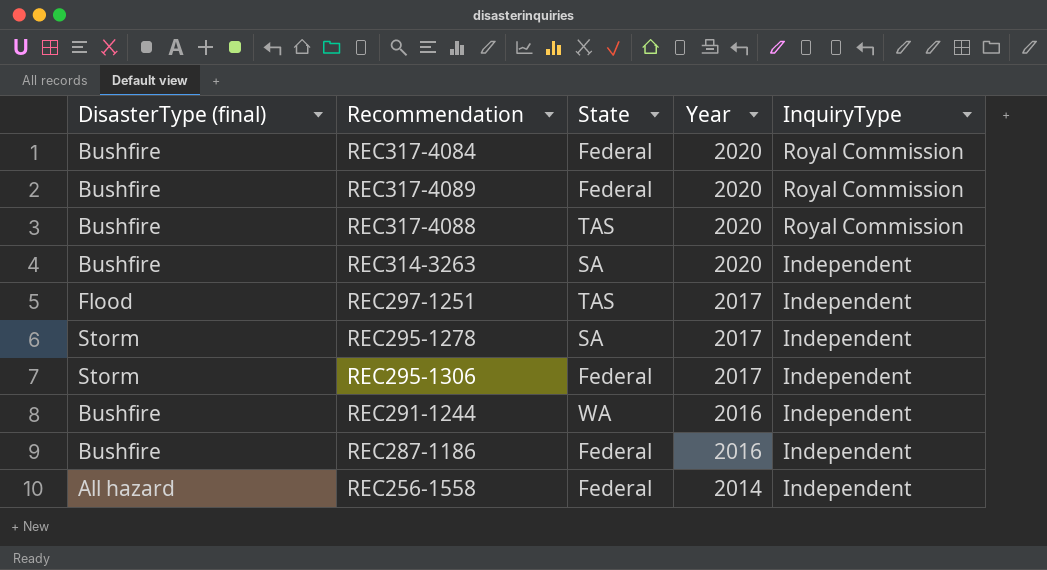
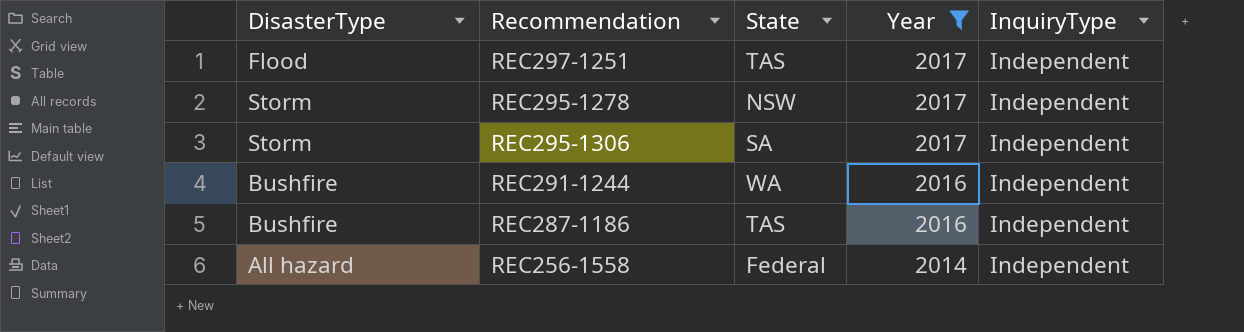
filter: none -> Year != 2020
column name: DisasterType (final) -> DisasterType
REC295-1278 | State: SA -> NSW
REC295-1306 | State: Federal -> SA
REC287-1186 | State: Federal -> TAS

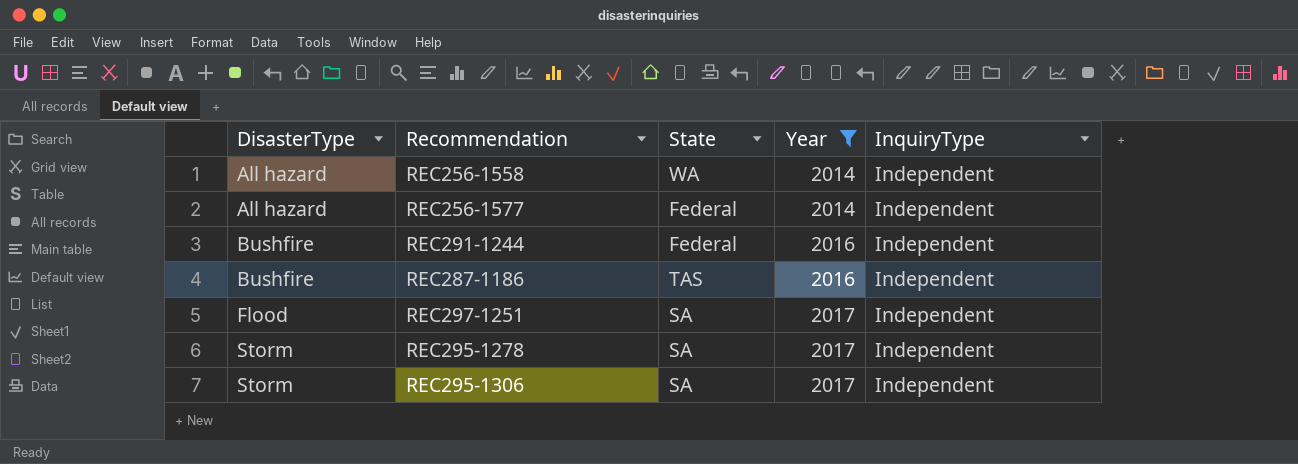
row order: Year descending -> DisasterType ascending
REC256-1558 | State: Federal -> WA
row REC256-1577: none -> All hazard | Federal | 2014 | Independent
REC291-1244 | State: WA -> Federal
REC297-1251 | State: TAS -> SA
REC295-1278 | State: NSW -> SA

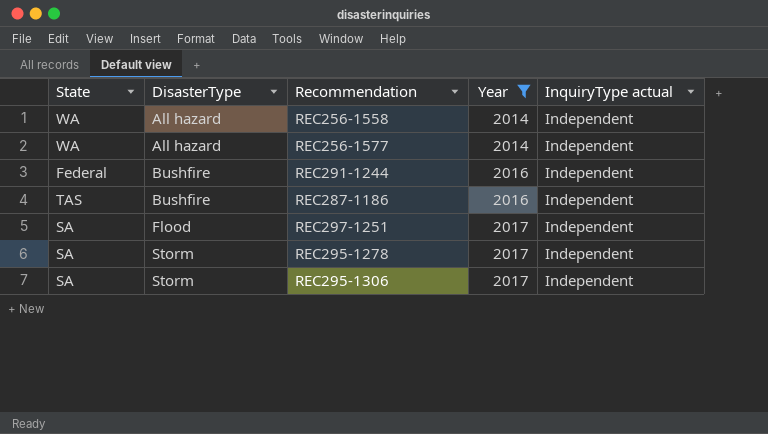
column State | position: 3 -> 1
column name: InquiryType -> InquiryType actual
REC256-1577 | State: Federal -> WA

